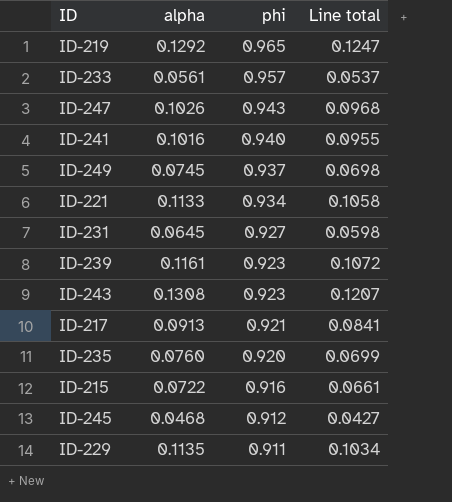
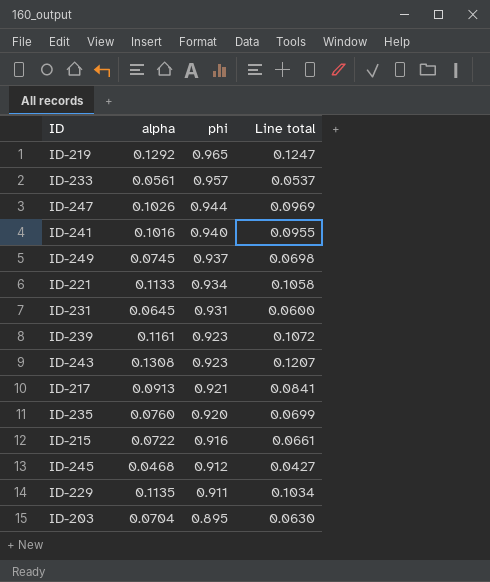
ID-247 | phi: 0.943 -> 0.944
ID-247 | Line total: 0.0968 -> 0.0969
ID-231 | phi: 0.927 -> 0.931
ID-231 | Line total: 0.0598 -> 0.0600
row ID-203: none -> 0.0704 | 0.895 | 0.0630

